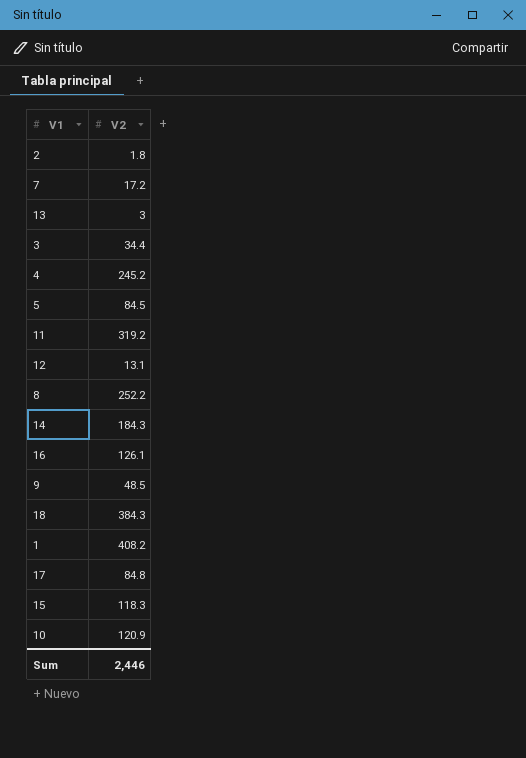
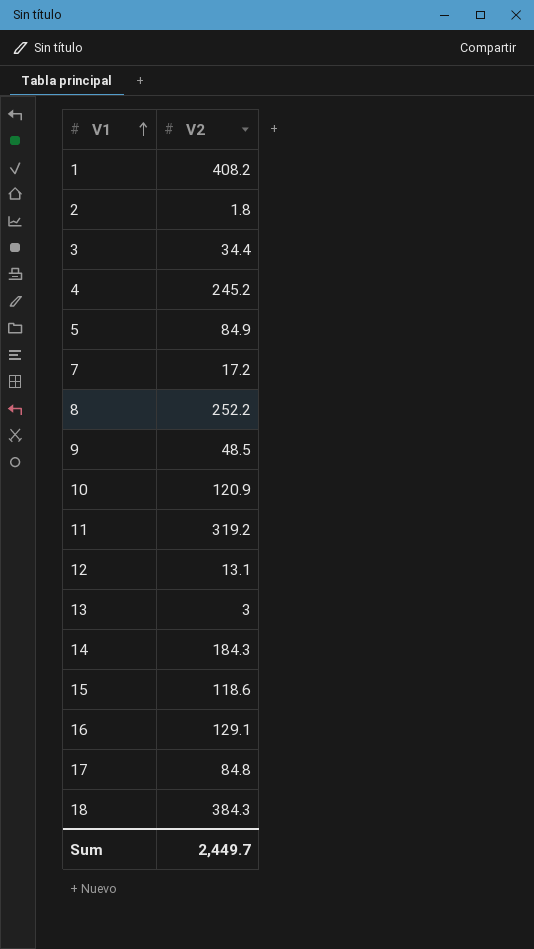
row order: none -> V1 ascending
5 | V2: 84.5 -> 84.9
15 | V2: 118.3 -> 118.6
16 | V2: 126.1 -> 129.1
Sum | V2: 2,446 -> 2,449.7

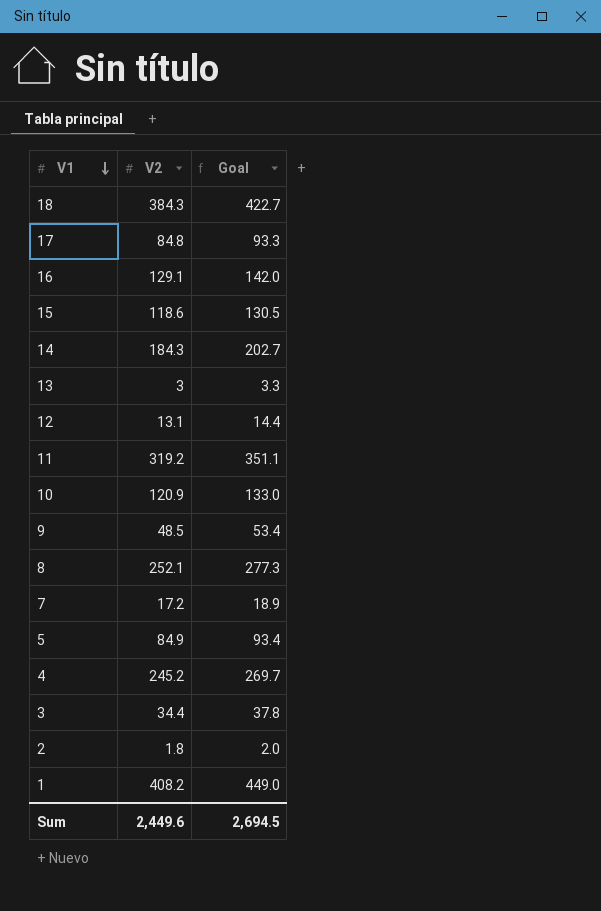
row order: V1 ascending -> V1 descending
column Goal | formula: none -> [V2] * 1.1
8 | V2: 252.2 -> 252.1
Sum | V2: 2,449.7 -> 2,449.6

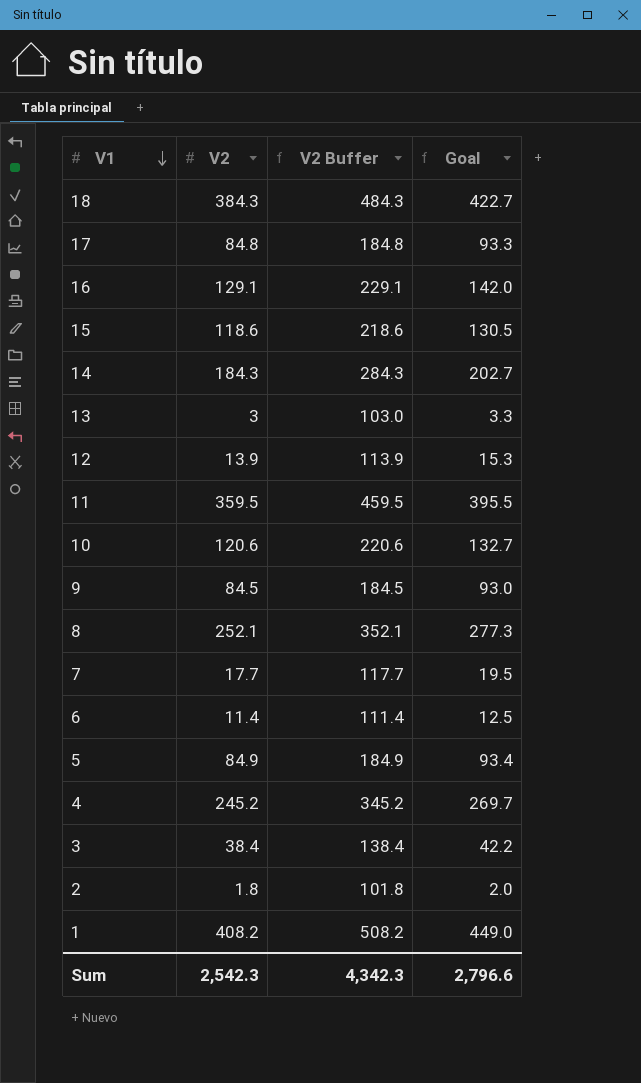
column V2 Buffer | formula: none -> [V2] + 100
12 | V2: 13.1 -> 13.9
12 | Goal: 14.4 -> 15.3
11 | V2: 319.2 -> 359.5
11 | Goal: 351.1 -> 395.5
10 | V2: 120.9 -> 120.6
10 | Goal: 133.0 -> 132.7
9 | V2: 48.5 -> 84.5
9 | Goal: 53.4 -> 93.0
7 | V2: 17.2 -> 17.7
7 | Goal: 18.9 -> 19.5
row 6: none -> 11.4 | 111.4 | 12.5
3 | V2: 34.4 -> 38.4
3 | Goal: 37.8 -> 42.2
Sum | V2: 2,449.6 -> 2,542.3
Sum | Goal: 2,694.5 -> 2,796.6

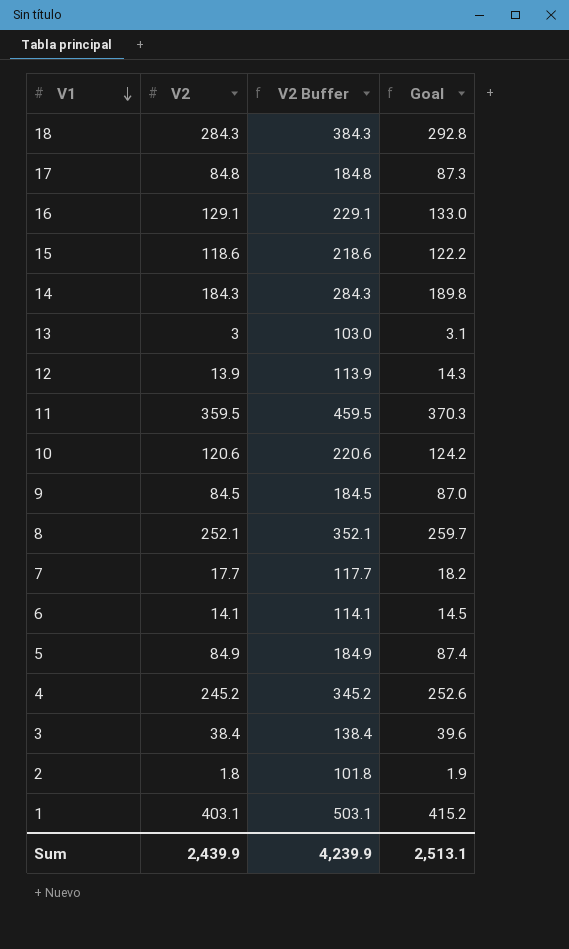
column Goal | formula: [V2] * 1.1 -> [V2] * 1.03
18 | V2: 384.3 -> 284.3
18 | V2 Buffer: 484.3 -> 384.3
6 | V2: 11.4 -> 14.1
6 | V2 Buffer: 111.4 -> 114.1
1 | V2: 408.2 -> 403.1
1 | V2 Buffer: 508.2 -> 503.1
Sum | V2: 2,542.3 -> 2,439.9
Sum | V2 Buffer: 4,342.3 -> 4,239.9
Sum | Goal: 2,796.6 -> 2,513.1

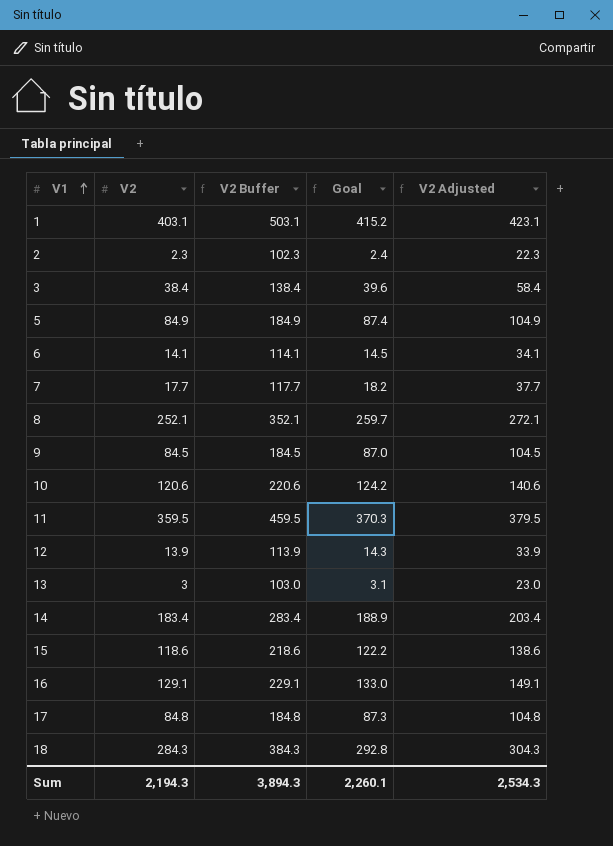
row order: V1 descending -> V1 ascending
column V2 Adjusted | formula: none -> [V2] + 20
row 4: 245.2 | 345.2 | 252.6 -> none
2 | V2: 1.8 -> 2.3
2 | V2 Buffer: 101.8 -> 102.3
2 | Goal: 1.9 -> 2.4
14 | V2: 184.3 -> 183.4
14 | V2 Buffer: 284.3 -> 283.4
14 | Goal: 189.8 -> 188.9
Sum | V2: 2,439.9 -> 2,194.3
Sum | V2 Buffer: 4,239.9 -> 3,894.3
Sum | Goal: 2,513.1 -> 2,260.1

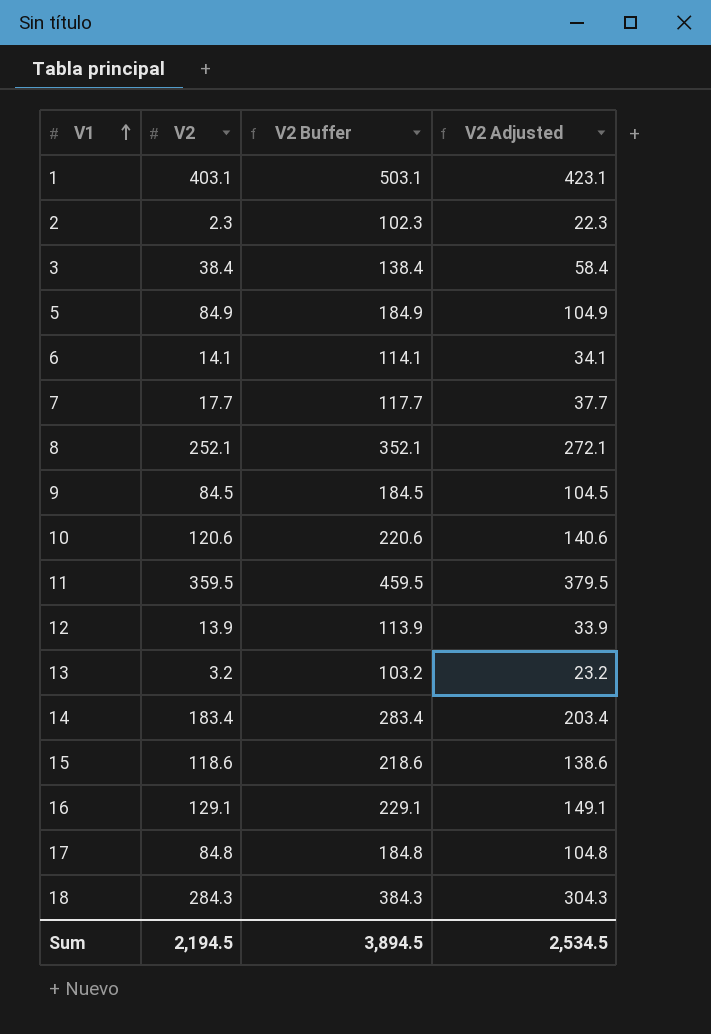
column Goal | formula: [V2] * 1.03 -> none
13 | V2: 3 -> 3.2
13 | V2 Buffer: 103.0 -> 103.2
13 | V2 Adjusted: 23.0 -> 23.2
Sum | V2: 2,194.3 -> 2,194.5
Sum | V2 Buffer: 3,894.3 -> 3,894.5
Sum | V2 Adjusted: 2,534.3 -> 2,534.5

